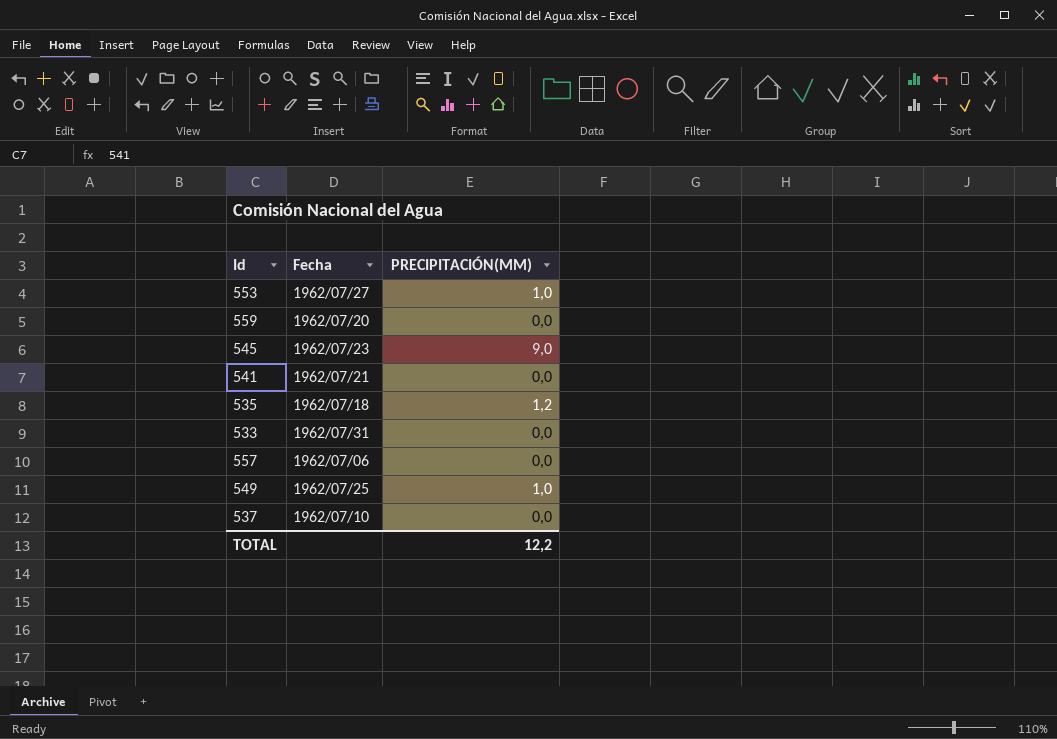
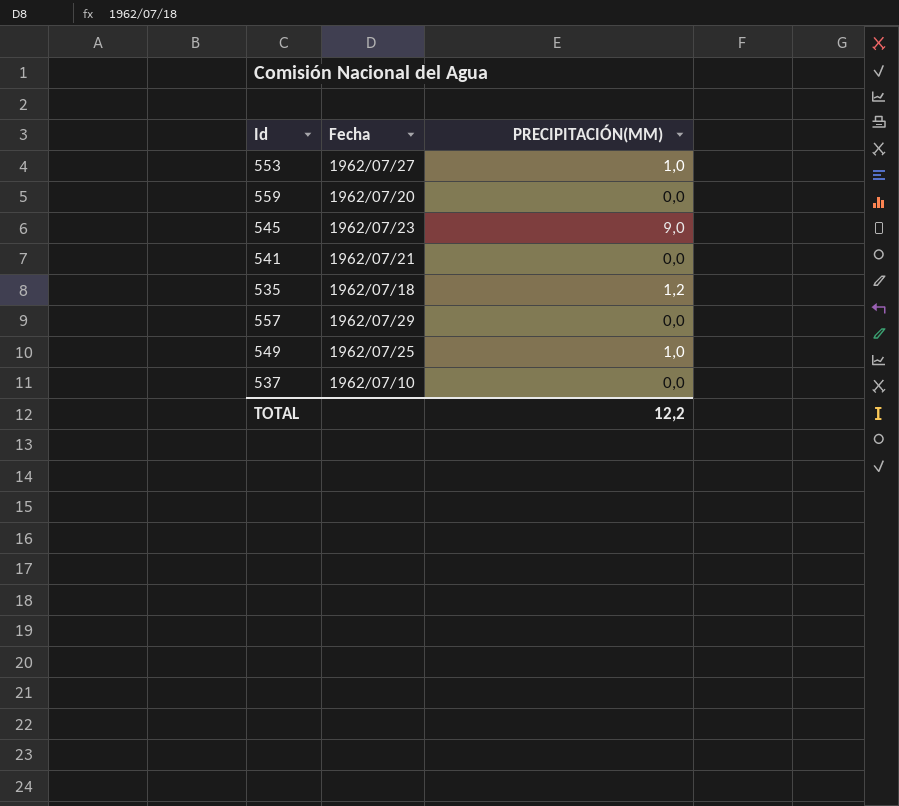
row 533: 1962/07/31 | 0,0 -> none
557 | Fecha: 1962/07/06 -> 1962/07/29

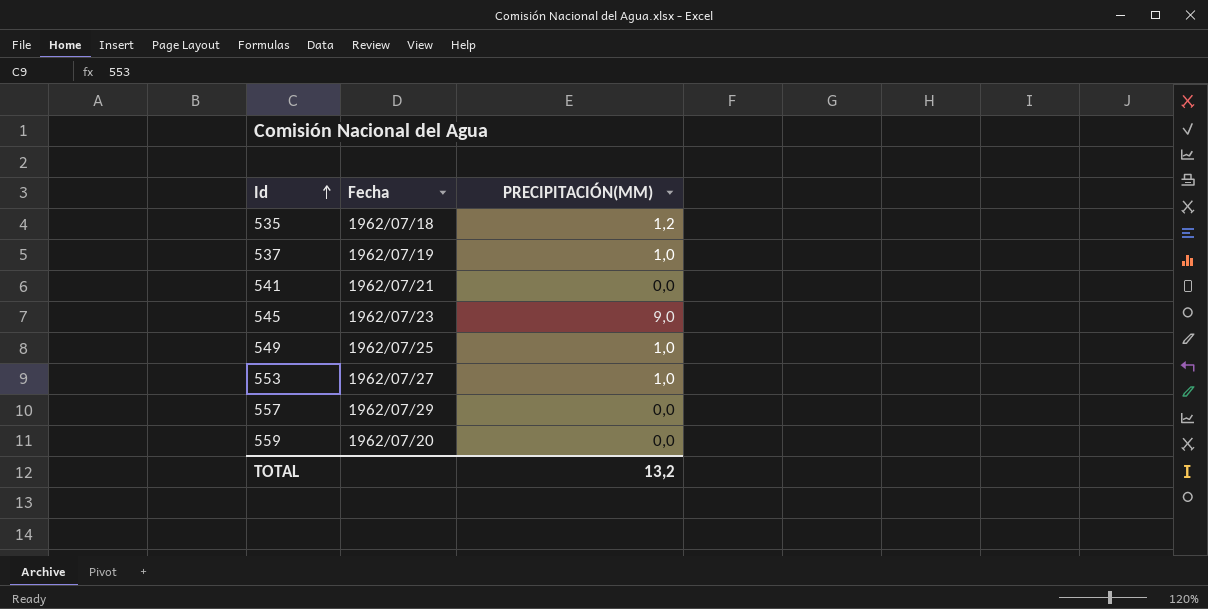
row order: none -> Id ascending
537 | Fecha: 1962/07/10 -> 1962/07/19
537 | PRECIPITACIÓN(MM): 0,0 -> 1,0
TOTAL | PRECIPITACIÓN(MM): 12,2 -> 13,2

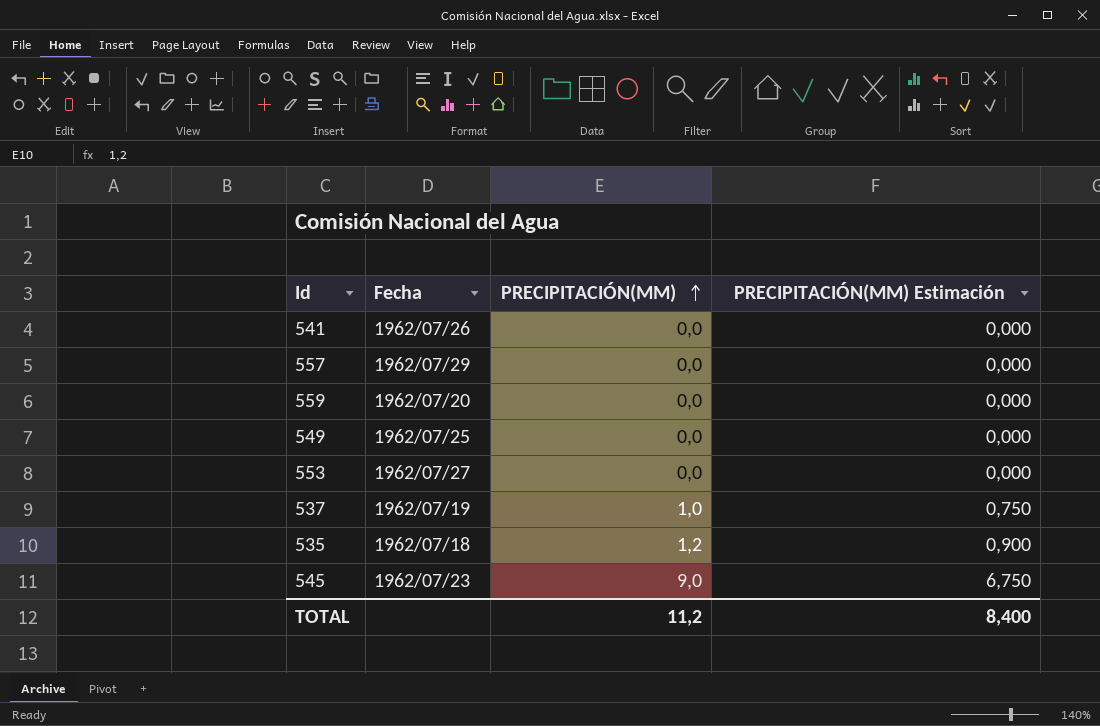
row order: Id ascending -> PRECIPITACIÓN(MM) ascending
column PRECIPITACIÓN(MM) Estimación | formula: none -> [PRECIPITACIÓN(MM)] * 0,75
541 | Fecha: 1962/07/21 -> 1962/07/26
549 | PRECIPITACIÓN(MM): 1,0 -> 0,0
553 | PRECIPITACIÓN(MM): 1,0 -> 0,0
TOTAL | PRECIPITACIÓN(MM): 13,2 -> 11,2

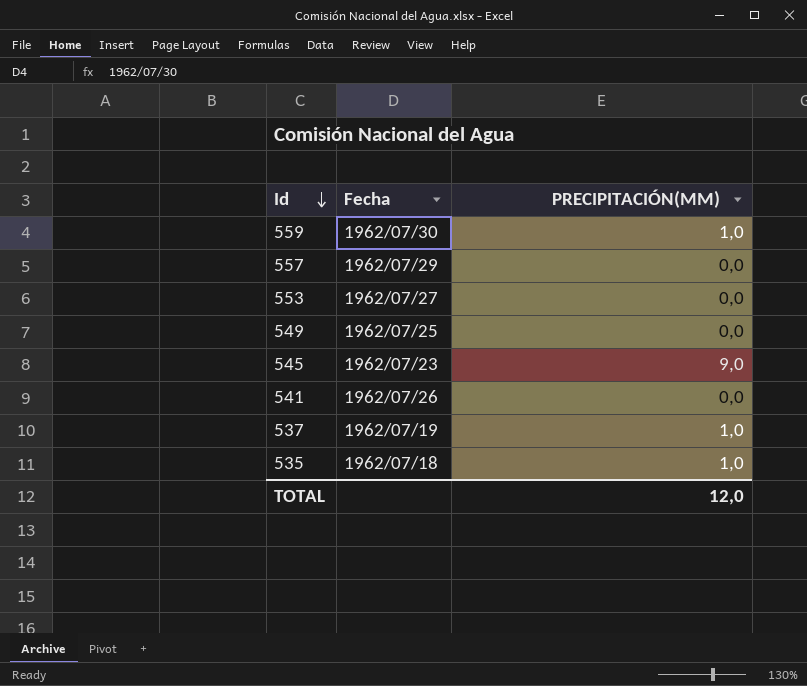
row order: PRECIPITACIÓN(MM) ascending -> Id descending
column PRECIPITACIÓN(MM) Estimación | formula: [PRECIPITACIÓN(MM)] * 0,75 -> none
559 | Fecha: 1962/07/20 -> 1962/07/30
559 | PRECIPITACIÓN(MM): 0,0 -> 1,0
535 | PRECIPITACIÓN(MM): 1,2 -> 1,0
TOTAL | PRECIPITACIÓN(MM): 11,2 -> 12,0

